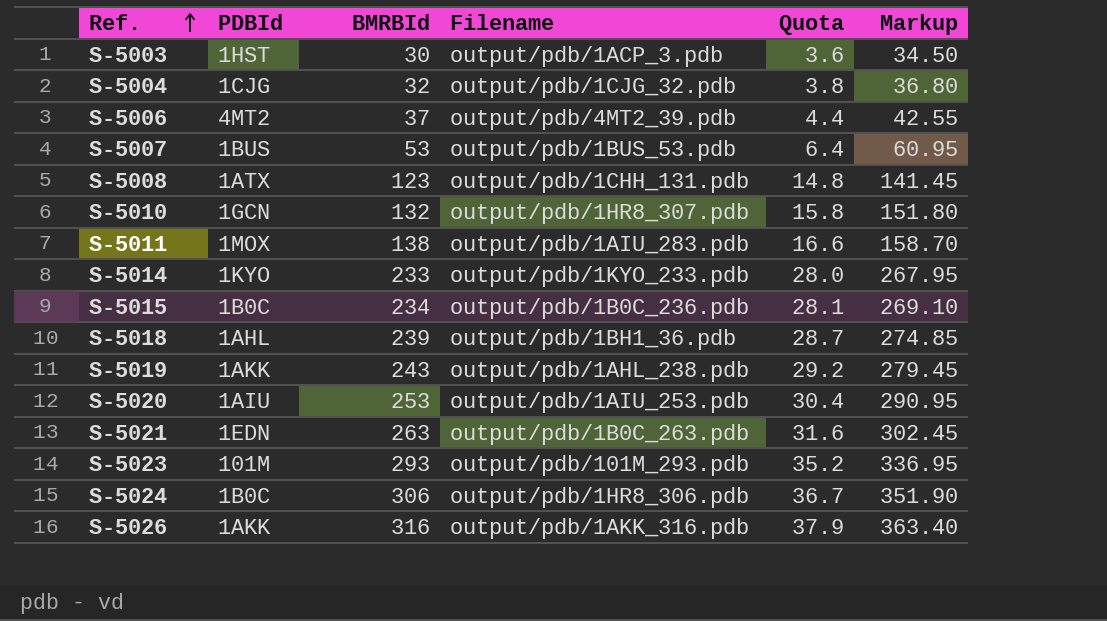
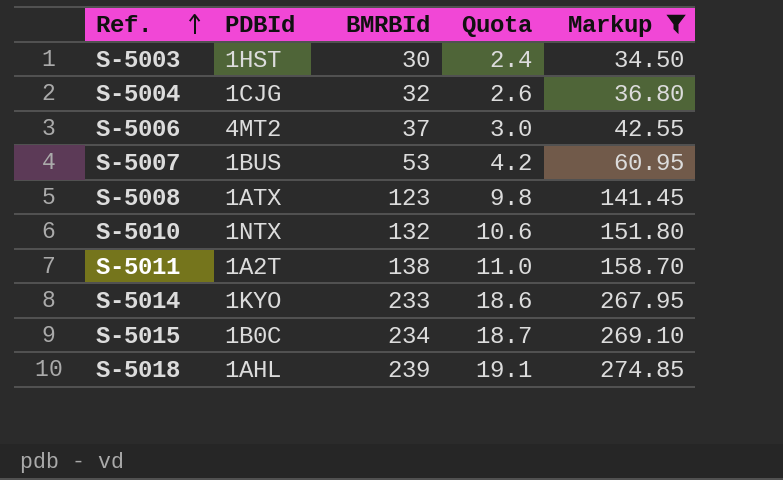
filter: none -> Markup <= 274.85
column Filename | position: 4 -> none
column Quota | formula: [BMRBId] * 0.12 -> [BMRBId] * 0.08
S-5010 | PDBId: 1GCN -> 1NTX
S-5011 | PDBId: 1MOX -> 1A2T

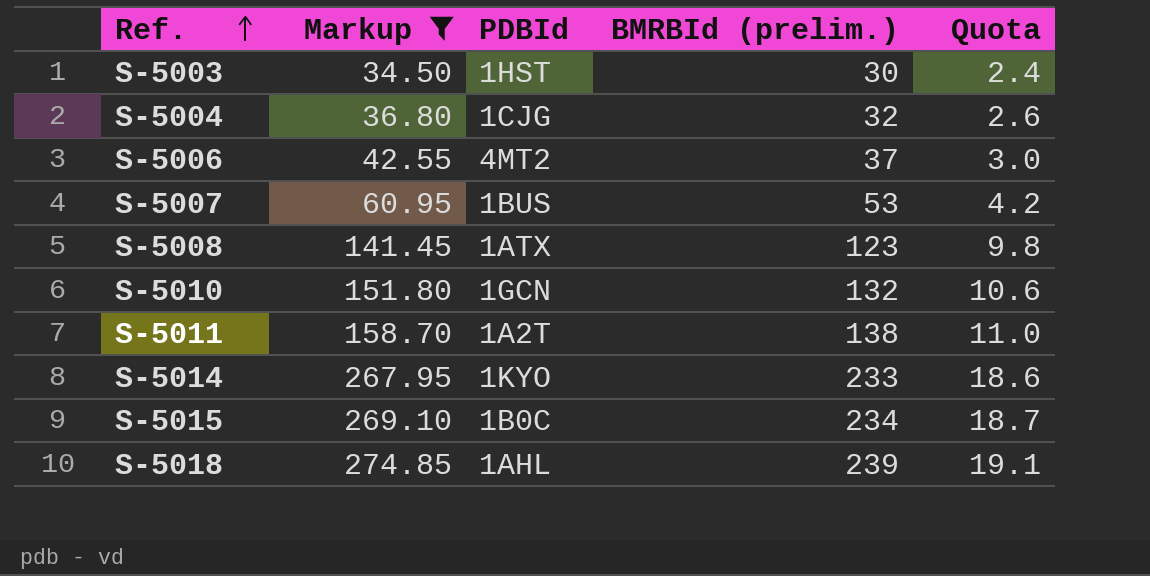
column Markup | position: 5 -> 2
column name: BMRBId -> BMRBId (prelim.)
S-5010 | PDBId: 1NTX -> 1GCN

